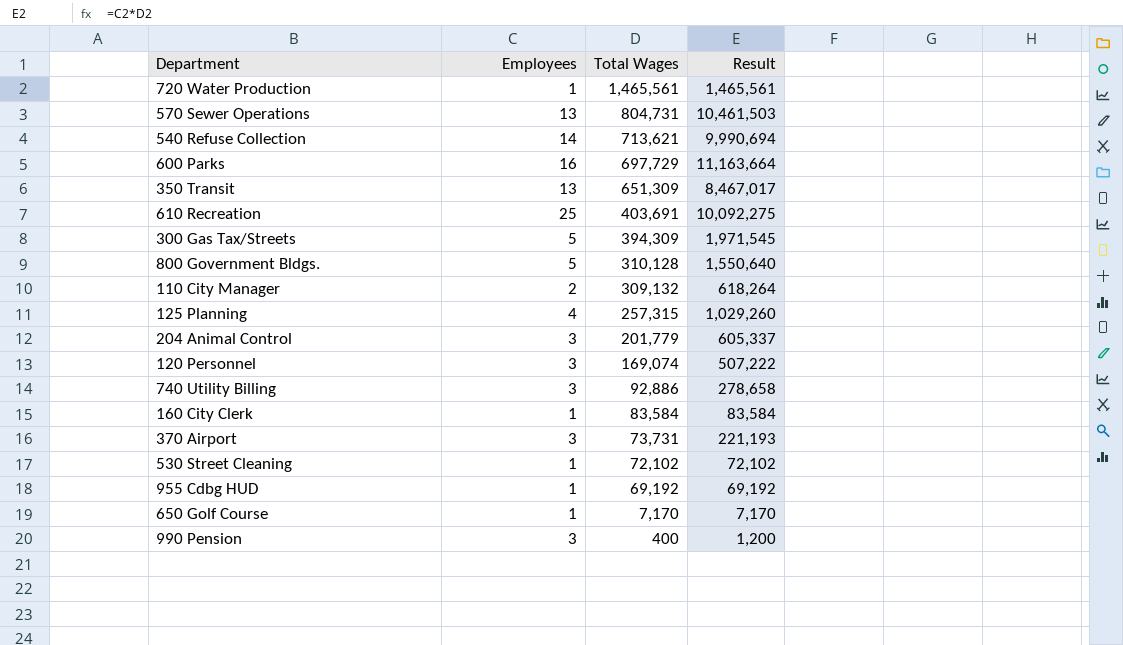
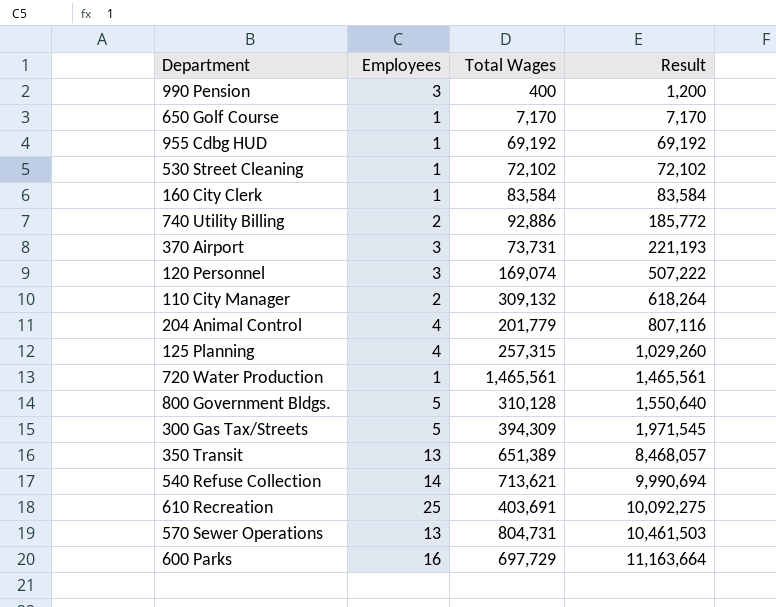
row order: Total Wages descending -> Result ascending
740 Utility Billing | Employees: 3 -> 2
740 Utility Billing | Result: 278,658 -> 185,772
204 Animal Control | Employees: 3 -> 4
204 Animal Control | Result: 605,337 -> 807,116
350 Transit | Total Wages: 651,309 -> 651,389
350 Transit | Result: 8,467,017 -> 8,468,057

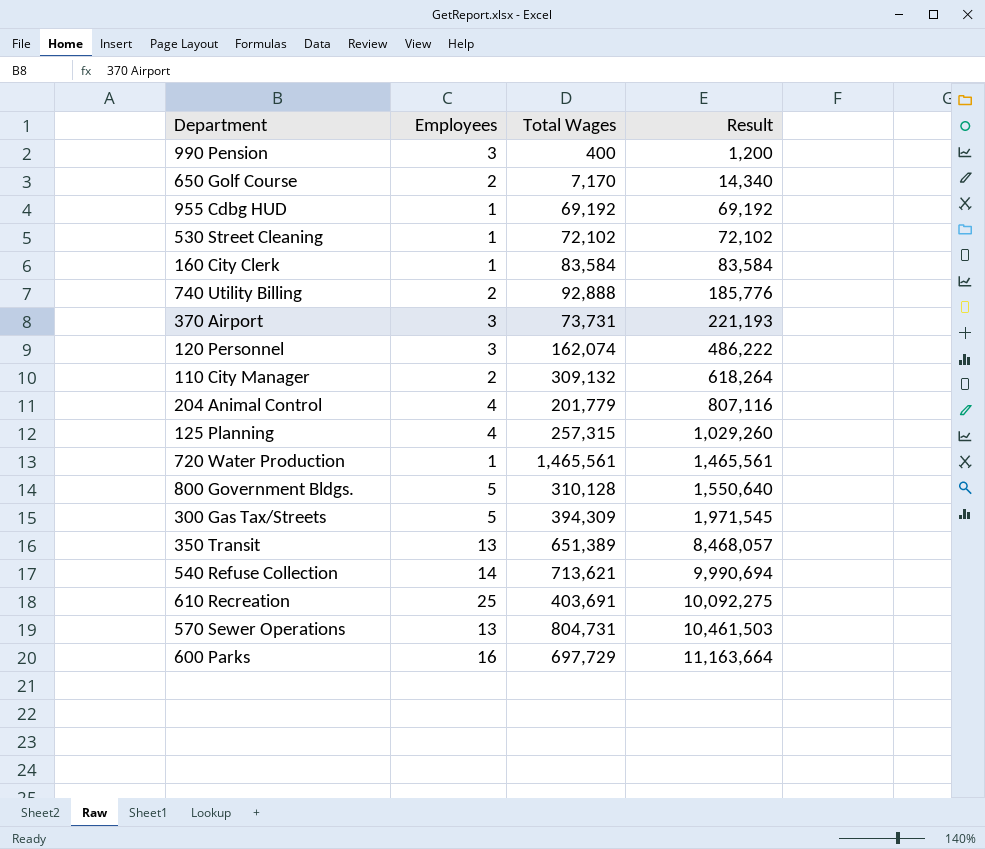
650 Golf Course | Employees: 1 -> 2
650 Golf Course | Result: 7,170 -> 14,340
740 Utility Billing | Total Wages: 92,886 -> 92,888
740 Utility Billing | Result: 185,772 -> 185,776
120 Personnel | Total Wages: 169,074 -> 162,074
120 Personnel | Result: 507,222 -> 486,222

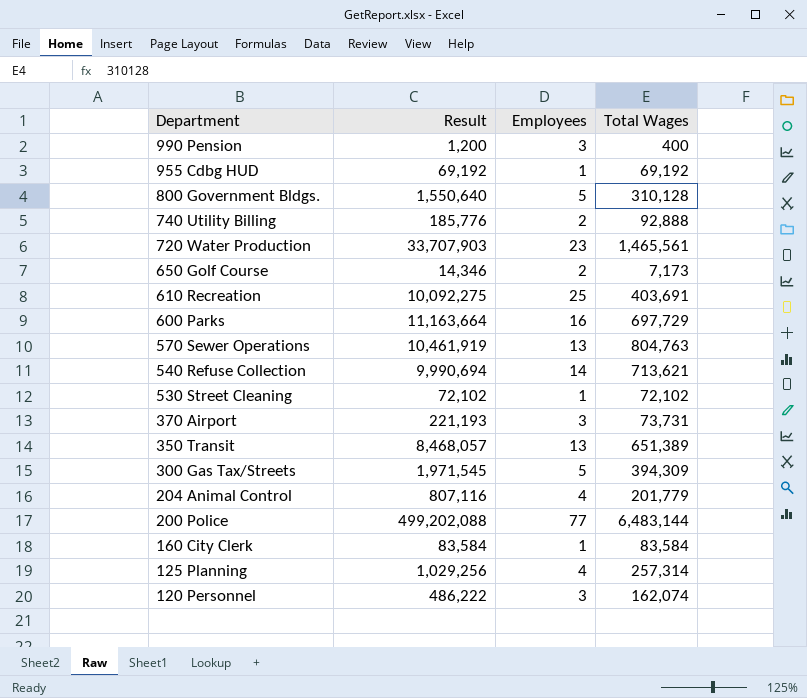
row order: Result ascending -> Department descending
column Result | position: 4 -> 2
row 110 City Manager: 2 | 309,132 | 618,264 -> none
720 Water Production | Result: 1,465,561 -> 33,707,903
720 Water Production | Employees: 1 -> 23
650 Golf Course | Result: 14,340 -> 14,346
650 Golf Course | Total Wages: 7,170 -> 7,173
570 Sewer Operations | Result: 10,461,503 -> 10,461,919
570 Sewer Operations | Total Wages: 804,731 -> 804,763
row 200 Police: none -> 499,202,088 | 77 | 6,483,144
125 Planning | Result: 1,029,260 -> 1,029,256
125 Planning | Total Wages: 257,315 -> 257,314

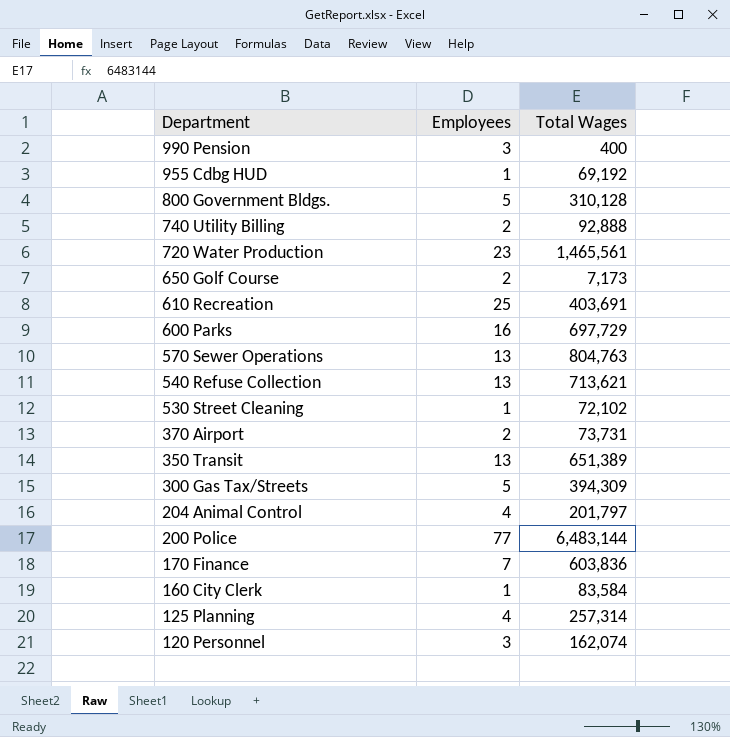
column Result | formula: [Employees] * [Total Wages] -> none
540 Refuse Collection | Employees: 14 -> 13
370 Airport | Employees: 3 -> 2
204 Animal Control | Total Wages: 201,779 -> 201,797
row 170 Finance: none -> 7 | 603,836

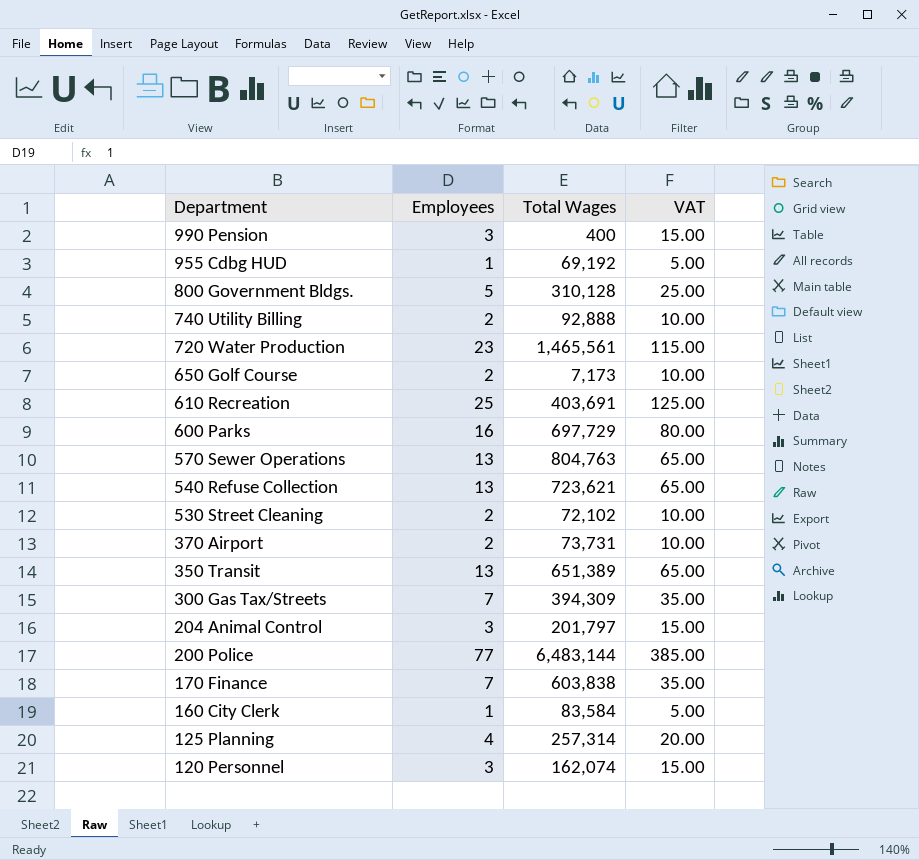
column VAT | formula: none -> [Employees] * 5
540 Refuse Collection | Total Wages: 713,621 -> 723,621
530 Street Cleaning | Employees: 1 -> 2
300 Gas Tax/Streets | Employees: 5 -> 7
204 Animal Control | Employees: 4 -> 3
170 Finance | Total Wages: 603,836 -> 603,838

